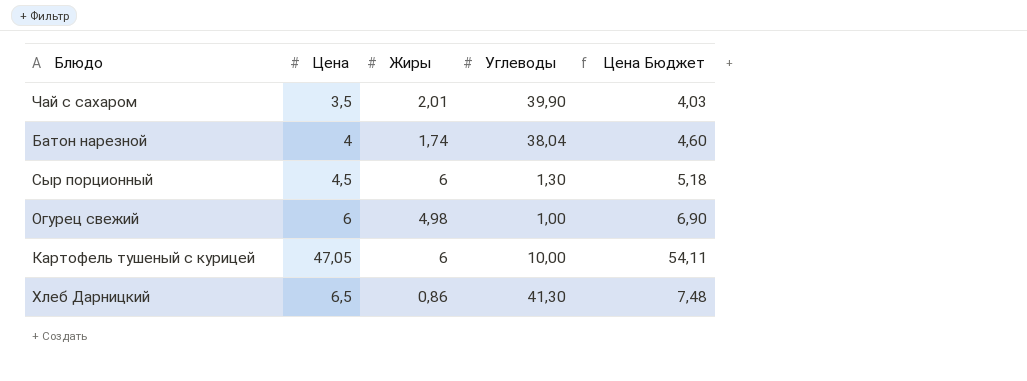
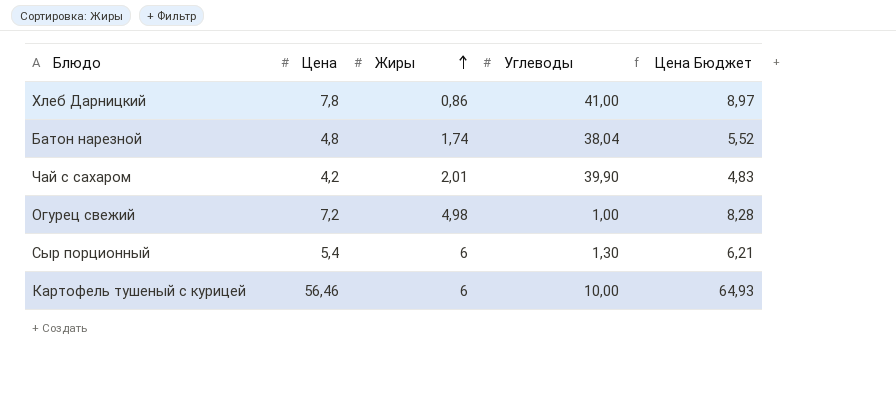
row order: none -> Жиры ascending
Хлеб Дарницкий | Цена: 6,5 -> 7,8
Хлеб Дарницкий | Углеводы: 41,30 -> 41,00
Хлеб Дарницкий | Цена Бюджет: 7,48 -> 8,97
Батон нарезной | Цена: 4 -> 4,8
Батон нарезной | Цена Бюджет: 4,60 -> 5,52
Чай с сахаром | Цена: 3,5 -> 4,2
Чай с сахаром | Цена Бюджет: 4,03 -> 4,83
Огурец свежий | Цена: 6 -> 7,2
Огурец свежий | Цена Бюджет: 6,90 -> 8,28
Сыр порционный | Цена: 4,5 -> 5,4
Сыр порционный | Цена Бюджет: 5,18 -> 6,21
Картофель тушеный с курицей | Цена: 47,05 -> 56,46
Картофель тушеный с курицей | Цена Бюджет: 54,11 -> 64,93

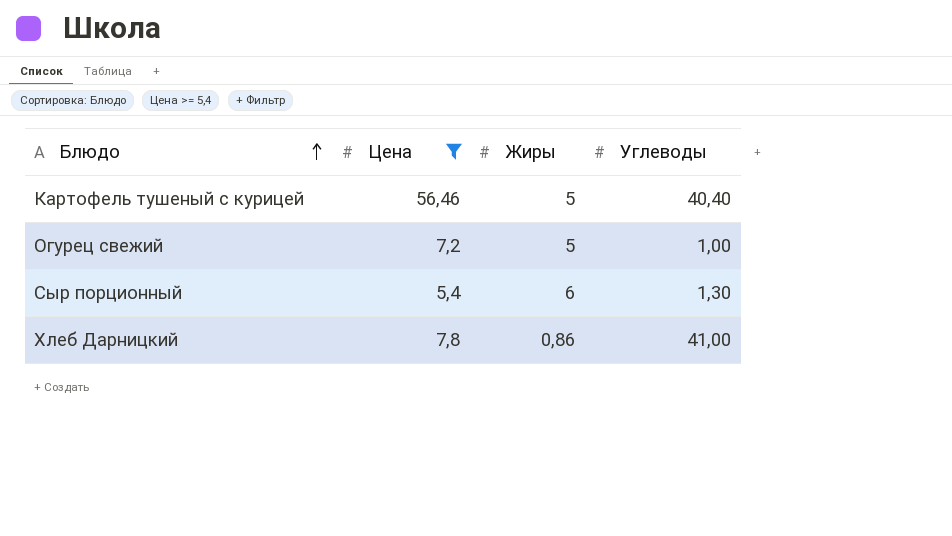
filter: none -> Цена >= 5,4
row order: Жиры ascending -> Блюдо ascending
column Цена Бюджет | formula: [Цена] * 1,15 -> none
Картофель тушеный с курицей | Жиры: 6 -> 5
Картофель тушеный с курицей | Углеводы: 10,00 -> 40,40
Огурец свежий | Жиры: 4,98 -> 5

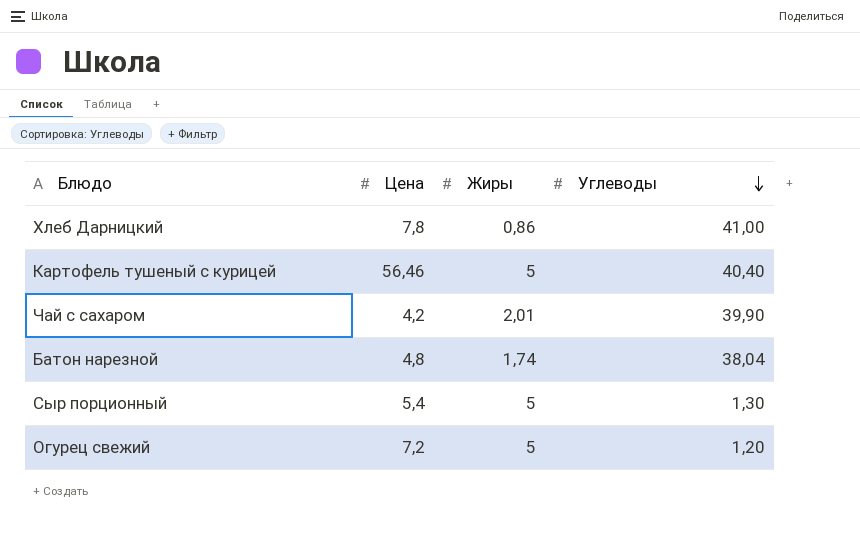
filter: Цена >= 5,4 -> none
row order: Блюдо ascending -> Углеводы descending
Сыр порционный | Жиры: 6 -> 5
Огурец свежий | Углеводы: 1,00 -> 1,20

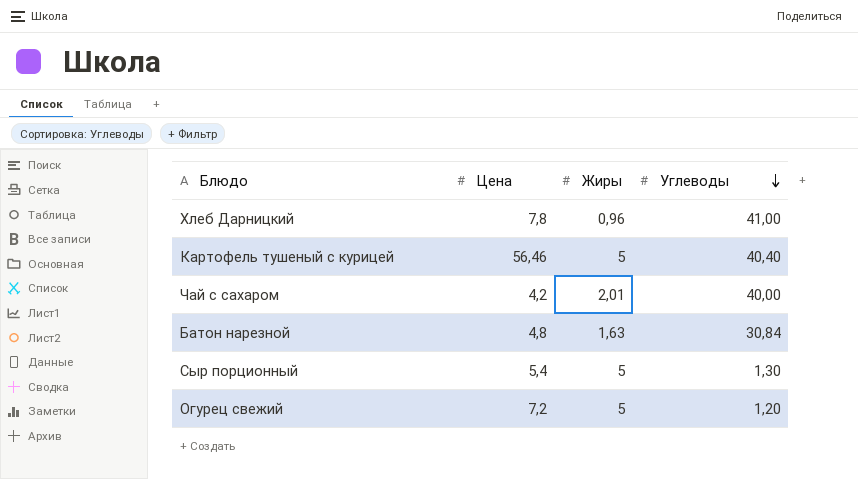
Хлеб Дарницкий | Жиры: 0,86 -> 0,96
Чай с сахаром | Углеводы: 39,90 -> 40,00
Батон нарезной | Жиры: 1,74 -> 1,63
Батон нарезной | Углеводы: 38,04 -> 30,84

